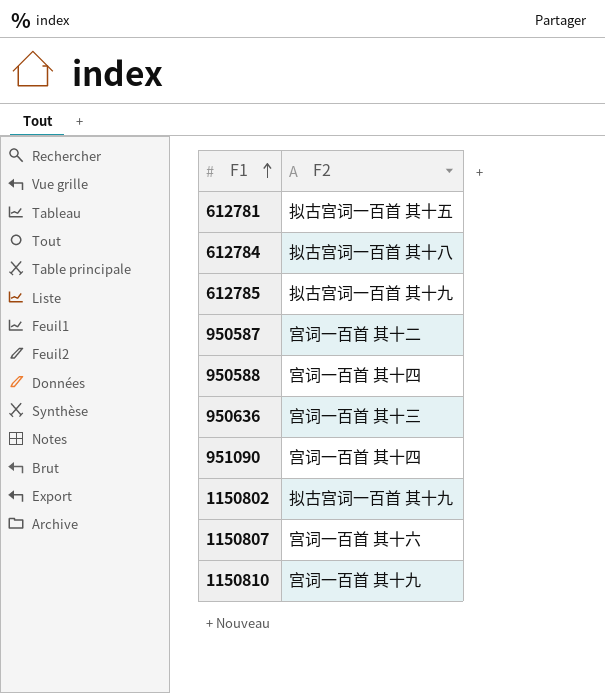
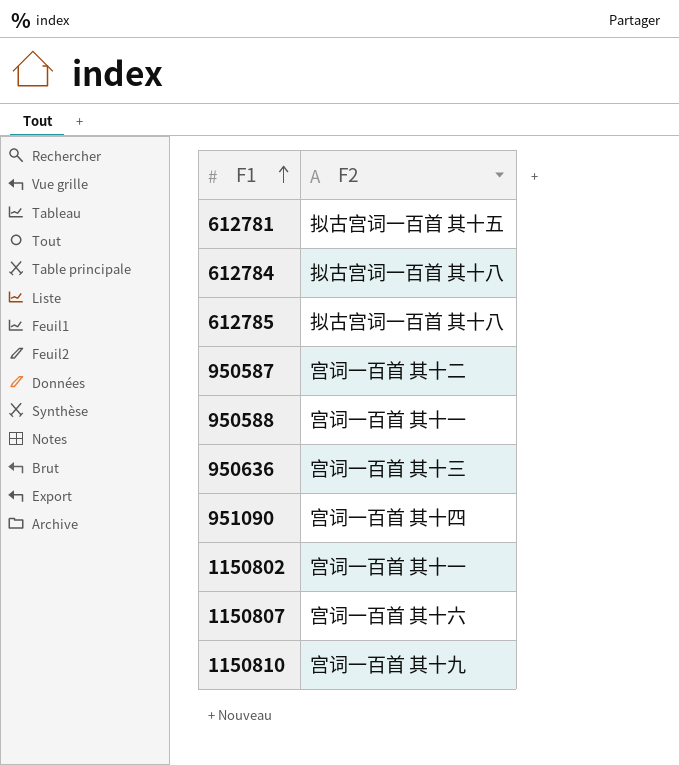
612785 | F2: 拟古宫词一百首 其十九 -> 拟古宫词一百首 其十八
950588 | F2: 宫词一百首 其十四 -> 宫词一百首 其十一
1150802 | F2: 拟古宫词一百首 其十九 -> 宫词一百首 其十一

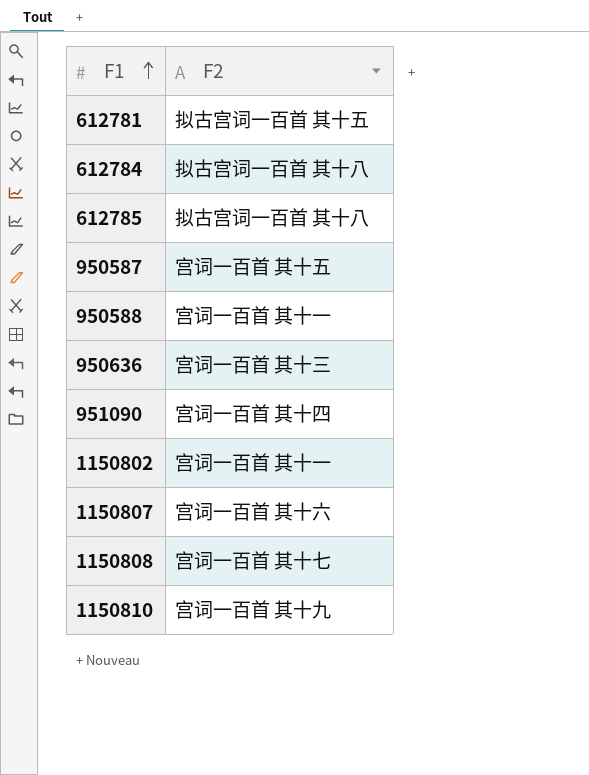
950587 | F2: 宫词一百首 其十二 -> 宫词一百首 其十五
row 1150808: none -> 宫词一百首 其十七

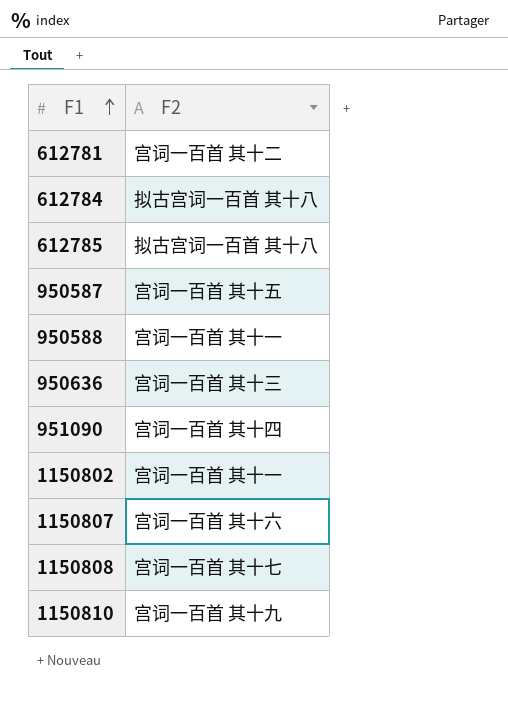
612781 | F2: 拟古宫词一百首 其十五 -> 宫词一百首 其十二

